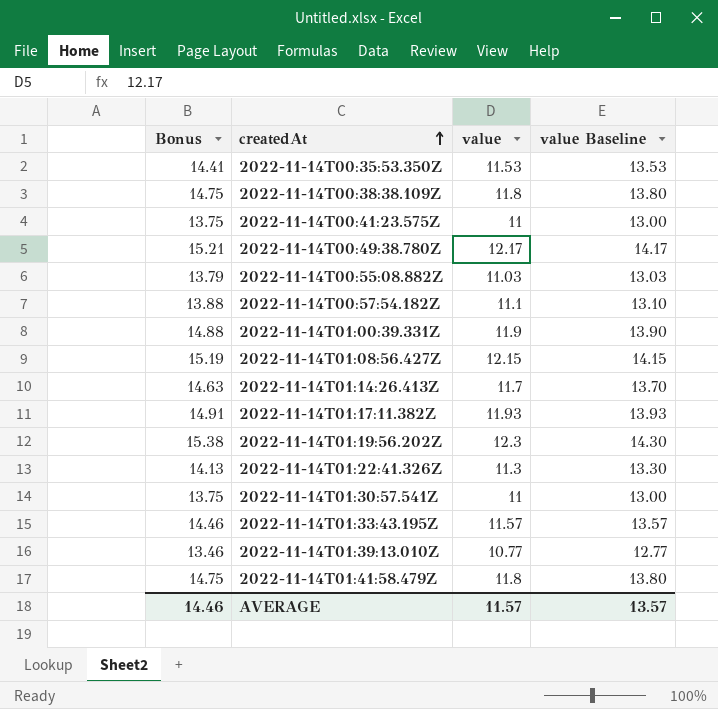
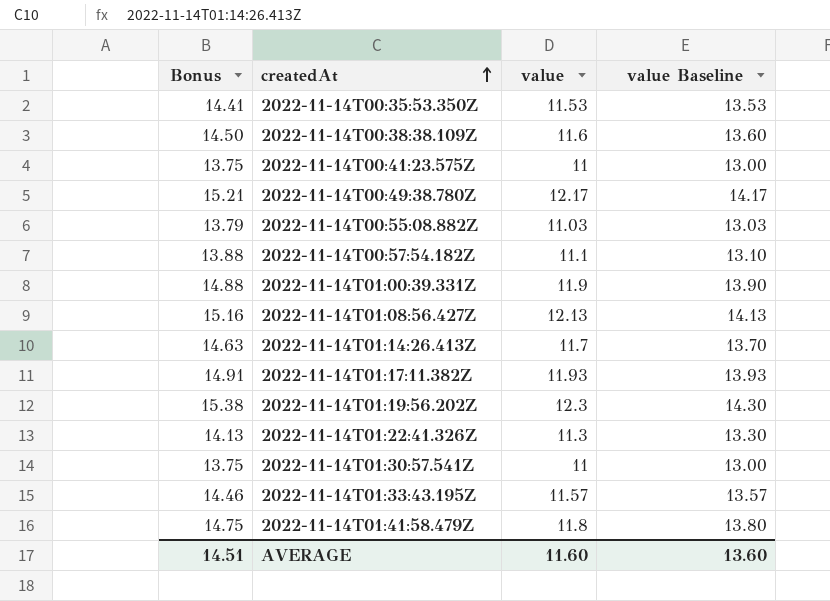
row 2022-11-14T01:39:13.010Z: 13.46 | 10.77 | 12.77 -> none
2022-11-14T00:38:38.109Z | Bonus: 14.75 -> 14.50
2022-11-14T00:38:38.109Z | value: 11.8 -> 11.6
2022-11-14T00:38:38.109Z | value Baseline: 13.80 -> 13.60
2022-11-14T01:08:56.427Z | Bonus: 15.19 -> 15.16
2022-11-14T01:08:56.427Z | value: 12.15 -> 12.13
2022-11-14T01:08:56.427Z | value Baseline: 14.15 -> 14.13
AVERAGE | Bonus: 14.46 -> 14.51
AVERAGE | value: 11.57 -> 11.60
AVERAGE | value Baseline: 13.57 -> 13.60

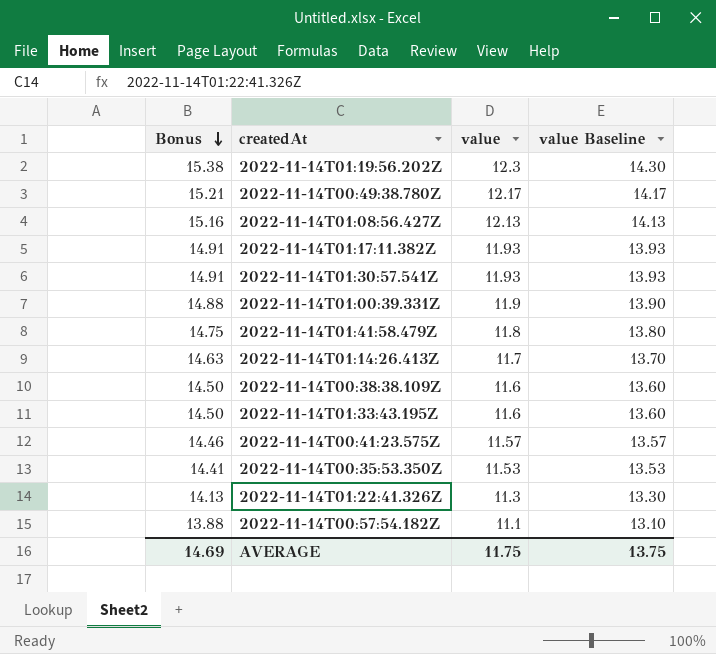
row order: createdAt ascending -> Bonus descending
row 2022-11-14T00:55:08.882Z: 13.79 | 11.03 | 13.03 -> none
2022-11-14T01:30:57.541Z | Bonus: 13.75 -> 14.91
2022-11-14T01:30:57.541Z | value: 11 -> 11.93
2022-11-14T01:30:57.541Z | value Baseline: 13.00 -> 13.93
2022-11-14T01:33:43.195Z | Bonus: 14.46 -> 14.50
2022-11-14T01:33:43.195Z | value: 11.57 -> 11.6
2022-11-14T01:33:43.195Z | value Baseline: 13.57 -> 13.60
2022-11-14T00:41:23.575Z | Bonus: 13.75 -> 14.46
2022-11-14T00:41:23.575Z | value: 11 -> 11.57
2022-11-14T00:41:23.575Z | value Baseline: 13.00 -> 13.57
AVERAGE | Bonus: 14.51 -> 14.69
AVERAGE | value: 11.60 -> 11.75
AVERAGE | value Baseline: 13.60 -> 13.75

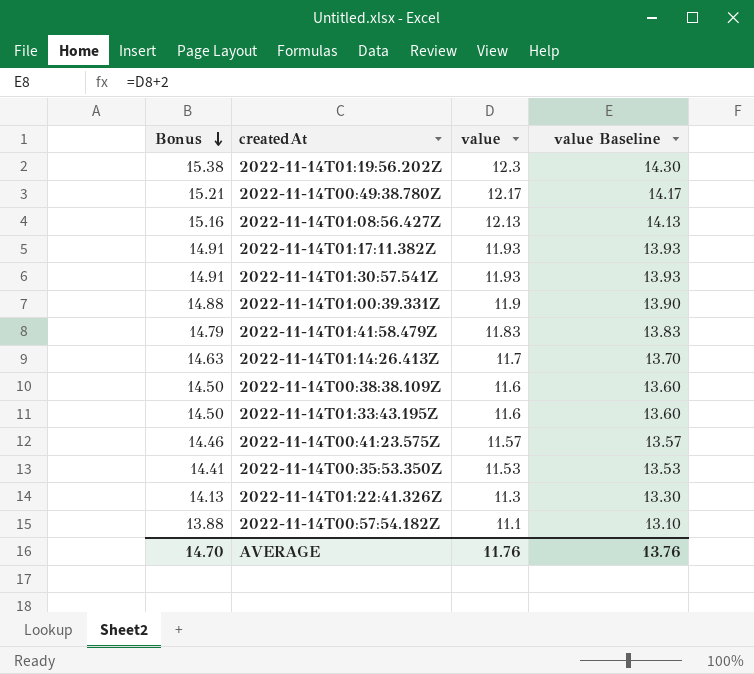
2022-11-14T01:41:58.479Z | Bonus: 14.75 -> 14.79
2022-11-14T01:41:58.479Z | value: 11.8 -> 11.83
2022-11-14T01:41:58.479Z | value Baseline: 13.80 -> 13.83
AVERAGE | Bonus: 14.69 -> 14.70
AVERAGE | value: 11.75 -> 11.76
AVERAGE | value Baseline: 13.75 -> 13.76

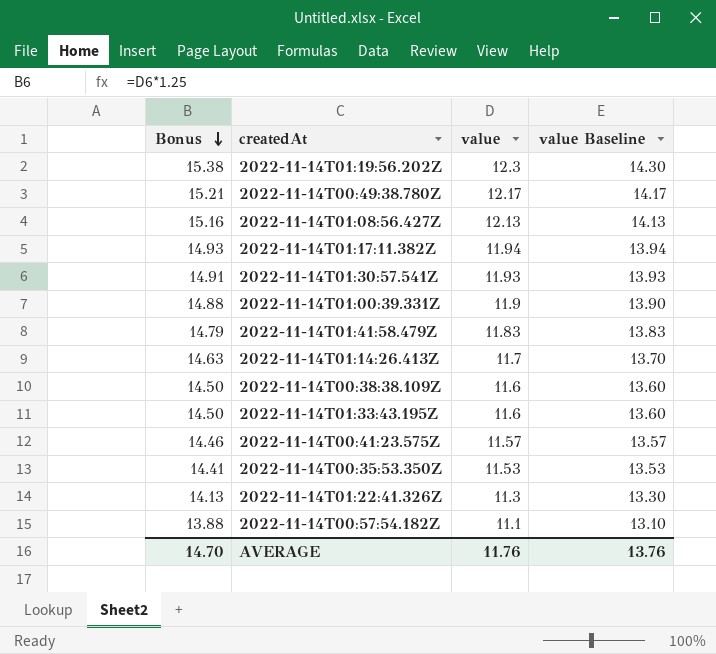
2022-11-14T01:17:11.382Z | Bonus: 14.91 -> 14.93
2022-11-14T01:17:11.382Z | value: 11.93 -> 11.94
2022-11-14T01:17:11.382Z | value Baseline: 13.93 -> 13.94

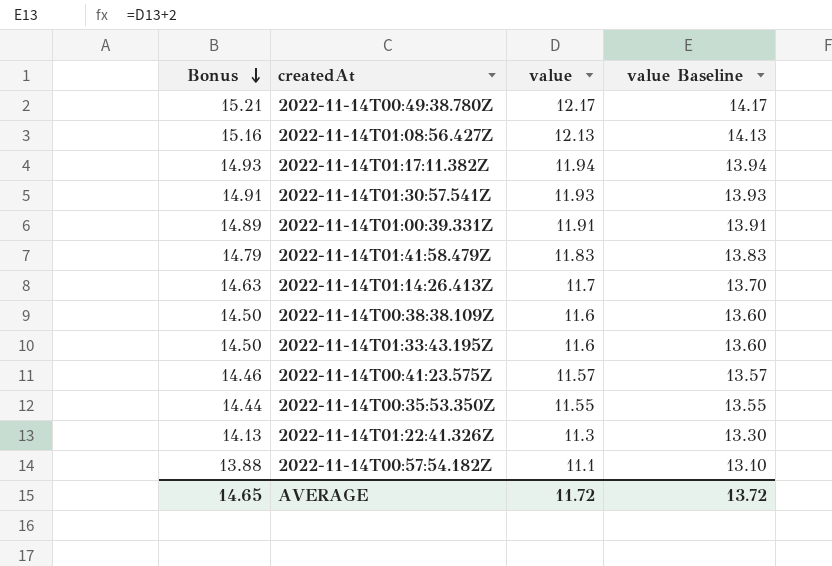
row 2022-11-14T01:19:56.202Z: 15.38 | 12.3 | 14.30 -> none
2022-11-14T01:00:39.331Z | Bonus: 14.88 -> 14.89
2022-11-14T01:00:39.331Z | value: 11.9 -> 11.91
2022-11-14T01:00:39.331Z | value Baseline: 13.90 -> 13.91
2022-11-14T00:35:53.350Z | Bonus: 14.41 -> 14.44
2022-11-14T00:35:53.350Z | value: 11.53 -> 11.55
2022-11-14T00:35:53.350Z | value Baseline: 13.53 -> 13.55
AVERAGE | Bonus: 14.70 -> 14.65
AVERAGE | value: 11.76 -> 11.72
AVERAGE | value Baseline: 13.76 -> 13.72

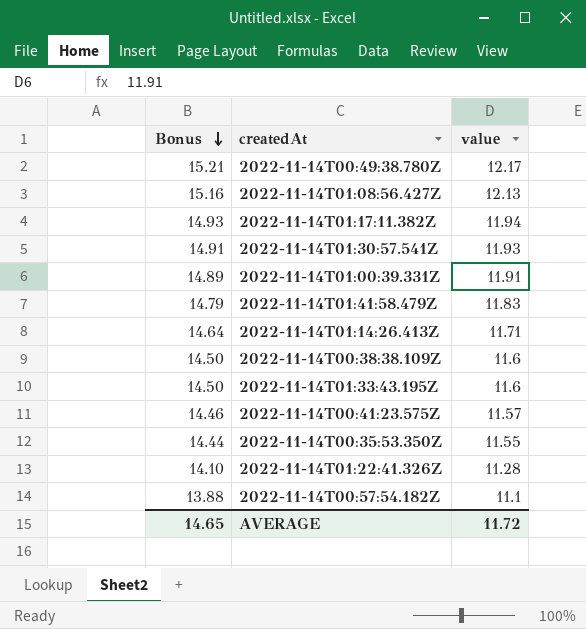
column value Baseline | formula: [value] + 2 -> none
2022-11-14T01:14:26.413Z | Bonus: 14.63 -> 14.64
2022-11-14T01:14:26.413Z | value: 11.7 -> 11.71
2022-11-14T01:22:41.326Z | Bonus: 14.13 -> 14.10
2022-11-14T01:22:41.326Z | value: 11.3 -> 11.28

